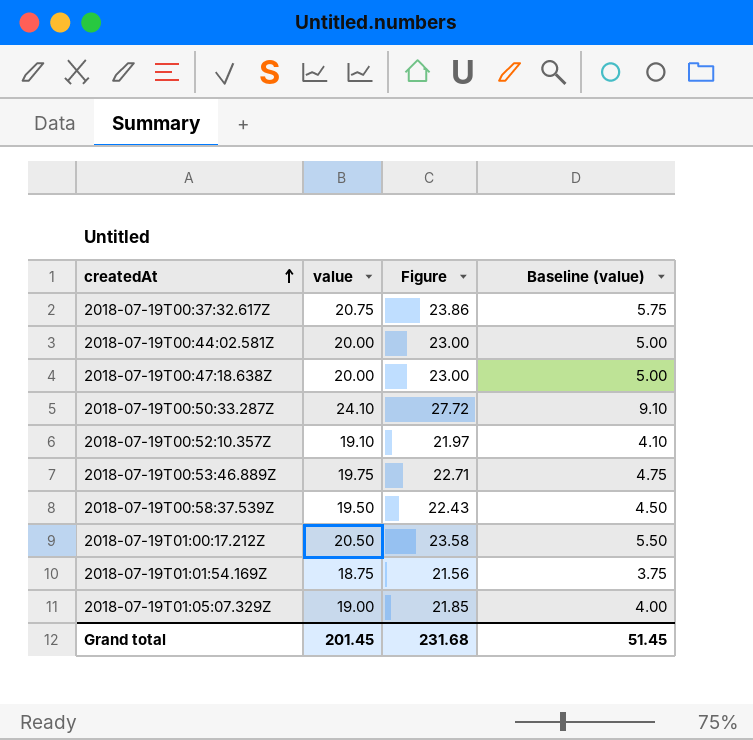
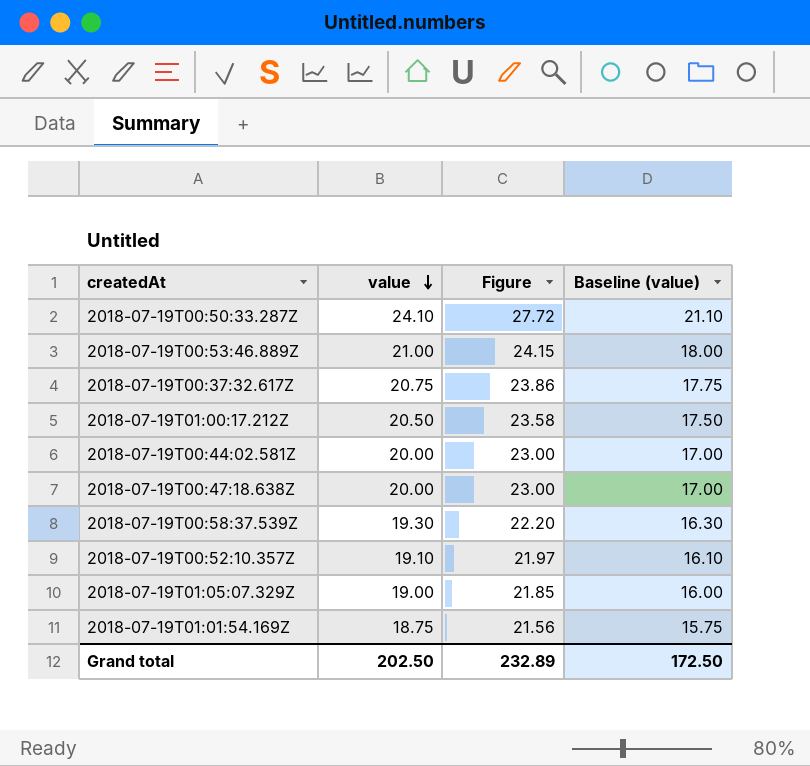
row order: createdAt ascending -> value descending
column Baseline (value) | formula: [value] - 15 -> [value] - 3
2018-07-19T00:53:46.889Z | value: 19.75 -> 21.00
2018-07-19T00:53:46.889Z | Figure: 22.71 -> 24.15
2018-07-19T00:58:37.539Z | value: 19.50 -> 19.30
2018-07-19T00:58:37.539Z | Figure: 22.43 -> 22.20
Grand total | value: 201.45 -> 202.50
Grand total | Figure: 231.68 -> 232.89
Grand total | Baseline (value): 51.45 -> 172.50

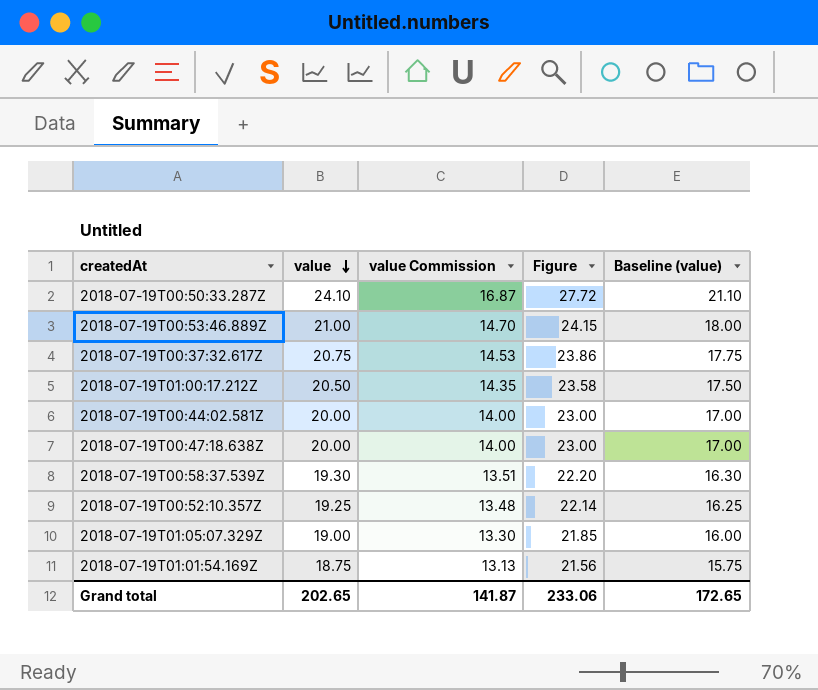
column value Commission | formula: none -> [value] * 0.7
2018-07-19T00:52:10.357Z | value: 19.10 -> 19.25
2018-07-19T00:52:10.357Z | Figure: 21.97 -> 22.14
2018-07-19T00:52:10.357Z | Baseline (value): 16.10 -> 16.25
Grand total | value: 202.50 -> 202.65
Grand total | Figure: 232.89 -> 233.06
Grand total | Baseline (value): 172.50 -> 172.65

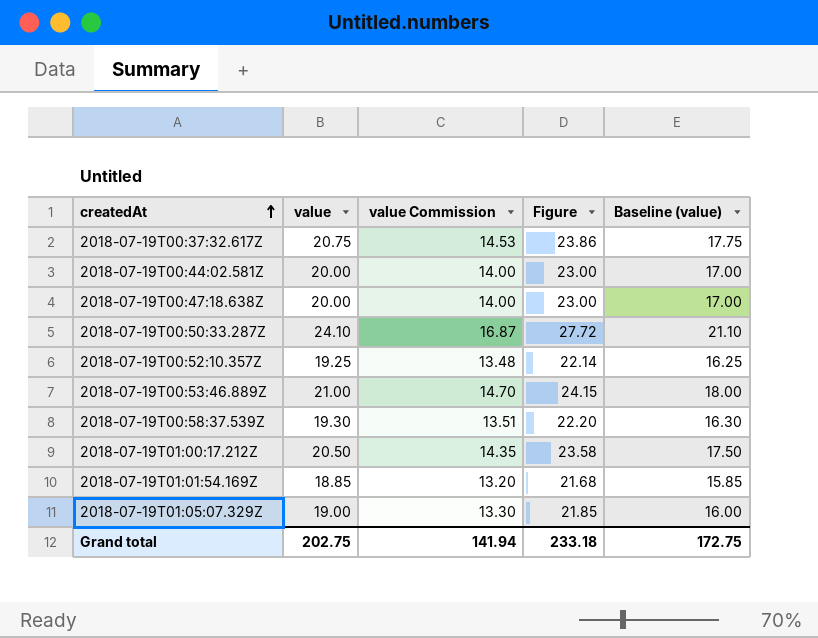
row order: value descending -> createdAt ascending
2018-07-19T01:01:54.169Z | value: 18.75 -> 18.85
2018-07-19T01:01:54.169Z | value Commission: 13.13 -> 13.20
2018-07-19T01:01:54.169Z | Figure: 21.56 -> 21.68
2018-07-19T01:01:54.169Z | Baseline (value): 15.75 -> 15.85
Grand total | value: 202.65 -> 202.75
Grand total | value Commission: 141.87 -> 141.94
Grand total | Figure: 233.06 -> 233.18
Grand total | Baseline (value): 172.65 -> 172.75

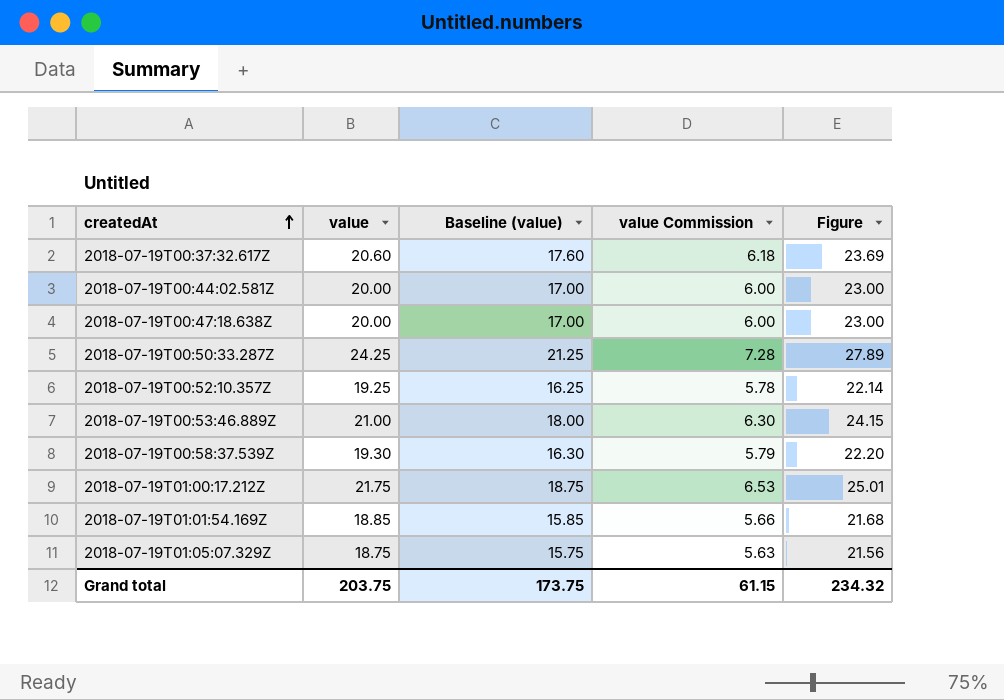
column Baseline (value) | position: 5 -> 3
column value Commission | formula: [value] * 0.7 -> [value] * 0.3
2018-07-19T00:37:32.617Z | value: 20.75 -> 20.60
2018-07-19T00:37:32.617Z | Baseline (value): 17.75 -> 17.60
2018-07-19T00:37:32.617Z | Figure: 23.86 -> 23.69
2018-07-19T00:50:33.287Z | value: 24.10 -> 24.25
2018-07-19T00:50:33.287Z | Baseline (value): 21.10 -> 21.25
2018-07-19T00:50:33.287Z | Figure: 27.72 -> 27.89
2018-07-19T01:00:17.212Z | value: 20.50 -> 21.75
2018-07-19T01:00:17.212Z | Baseline (value): 17.50 -> 18.75
2018-07-19T01:00:17.212Z | Figure: 23.58 -> 25.01
2018-07-19T01:05:07.329Z | value: 19.00 -> 18.75
2018-07-19T01:05:07.329Z | Baseline (value): 16.00 -> 15.75
2018-07-19T01:05:07.329Z | Figure: 21.85 -> 21.56
Grand total | value: 202.75 -> 203.75
Grand total | Baseline (value): 172.75 -> 173.75
Grand total | value Commission: 141.94 -> 61.15
Grand total | Figure: 233.18 -> 234.32

